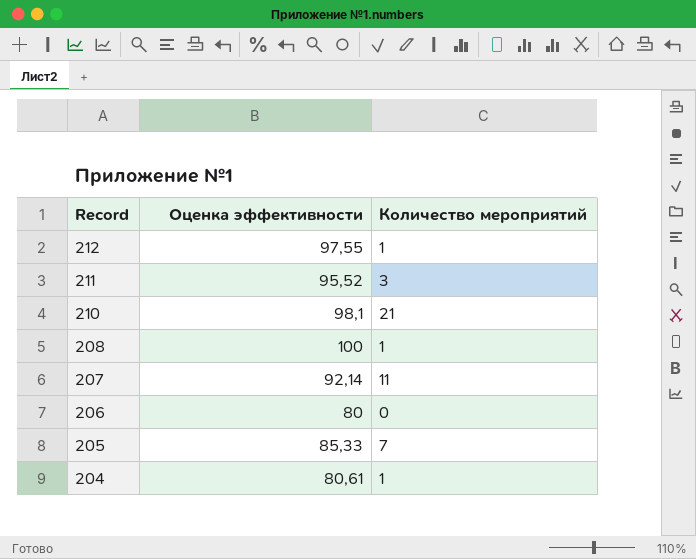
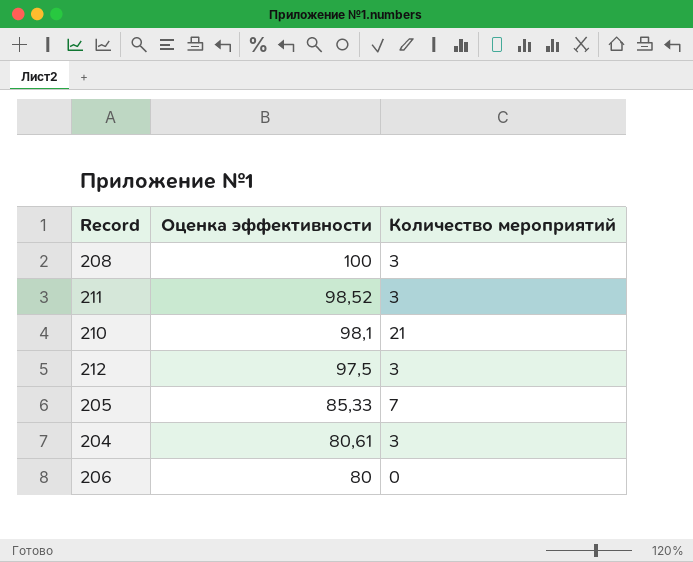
row order: Record descending -> Оценка эффективности descending
row 207: 92,14 | 11 -> none
208 | Количество мероприятий: 1 -> 3
211 | Оценка эффективности: 95,52 -> 98,52
212 | Оценка эффективности: 97,55 -> 97,5
212 | Количество мероприятий: 1 -> 3
204 | Количество мероприятий: 1 -> 3

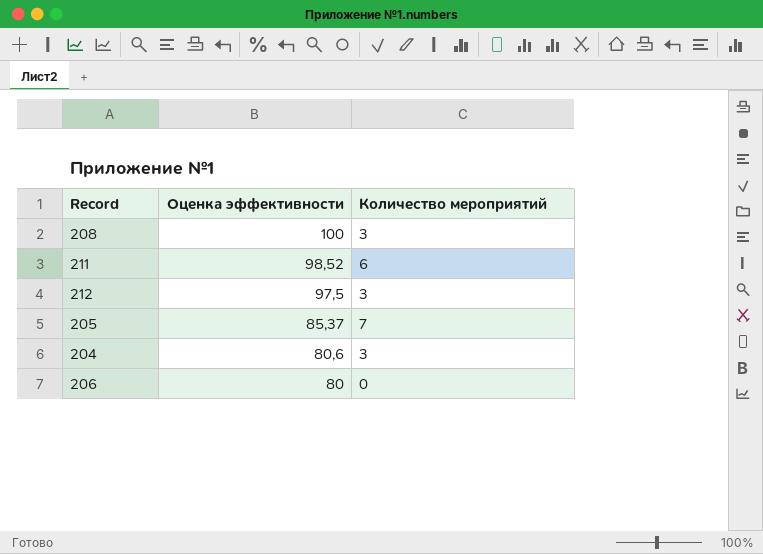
row 210: 98,1 | 21 -> none
211 | Количество мероприятий: 3 -> 6
205 | Оценка эффективности: 85,33 -> 85,37
204 | Оценка эффективности: 80,61 -> 80,6

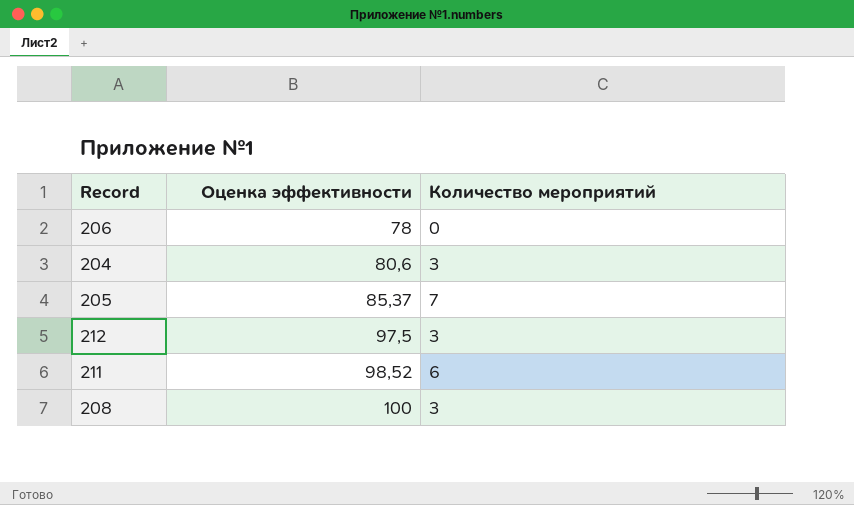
row order: Оценка эффективности descending -> Оценка эффективности ascending
206 | Оценка эффективности: 80 -> 78

